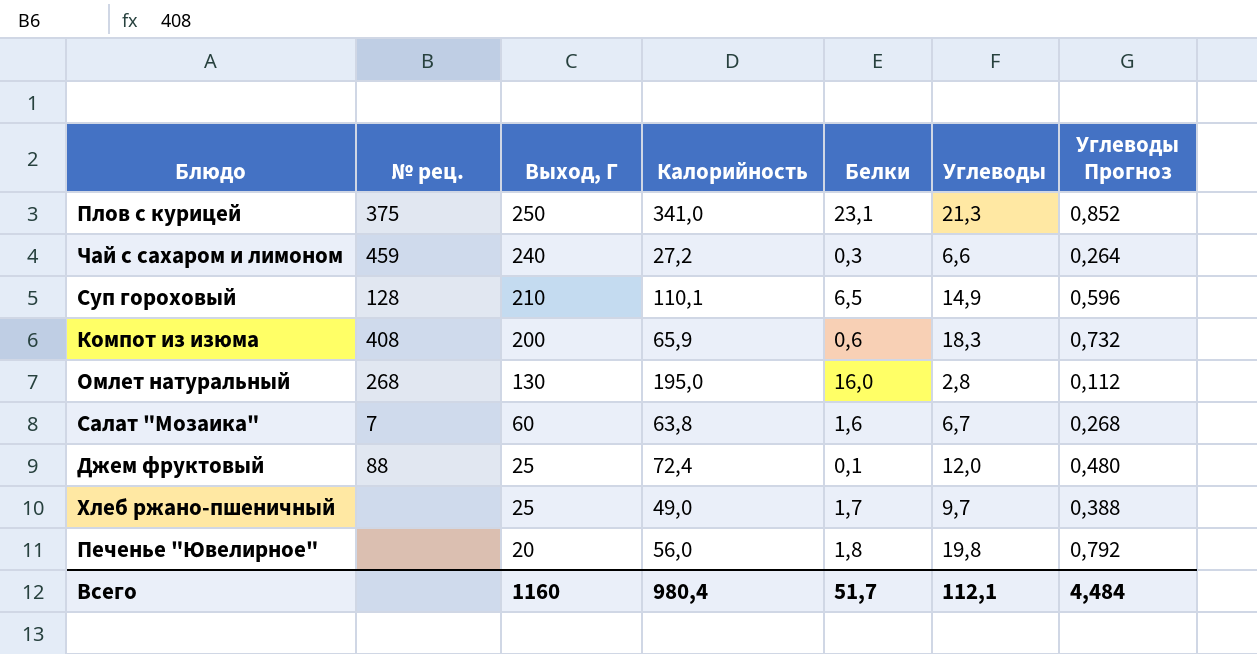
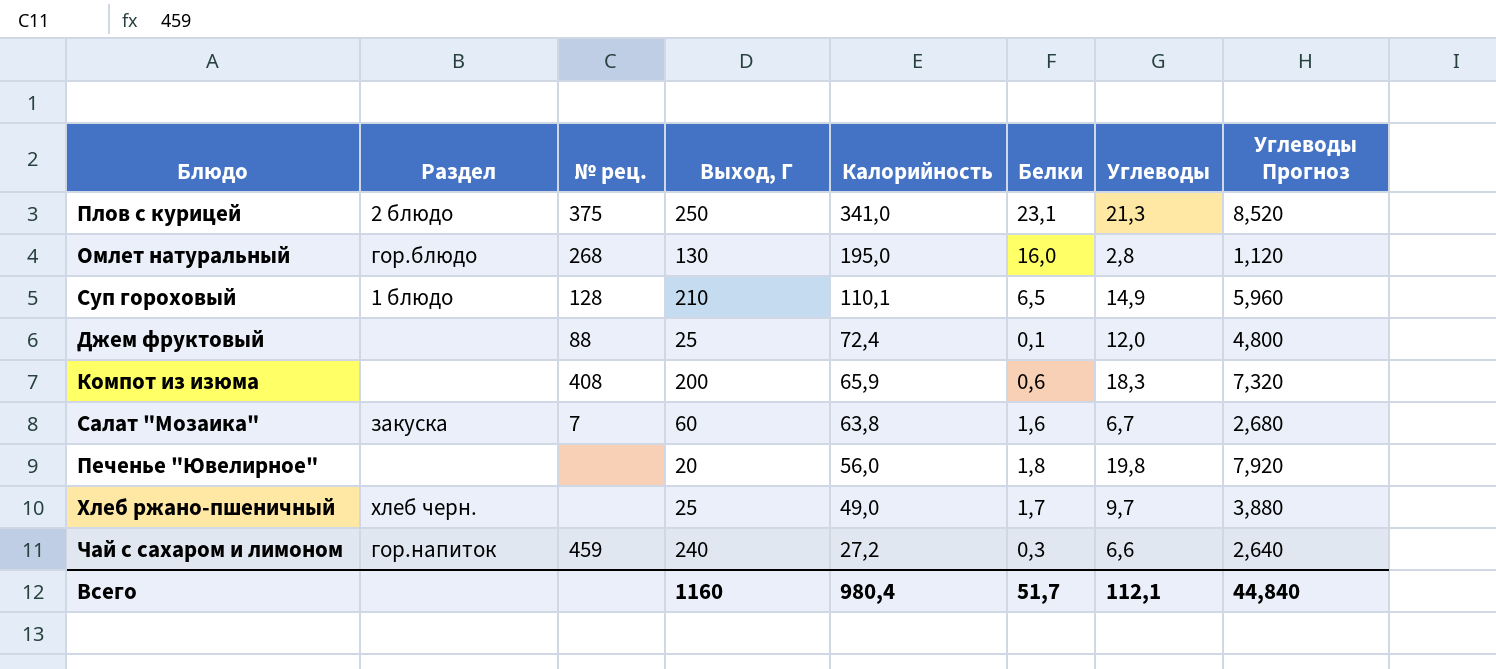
row order: Выход, Г descending -> Калорийность descending
column Раздел | position: none -> 2
column Углеводы Прогноз | formula: [Углеводы] * 0,04 -> [Углеводы] * 0,4
Всего | Углеводы Прогноз: 4,484 -> 44,840

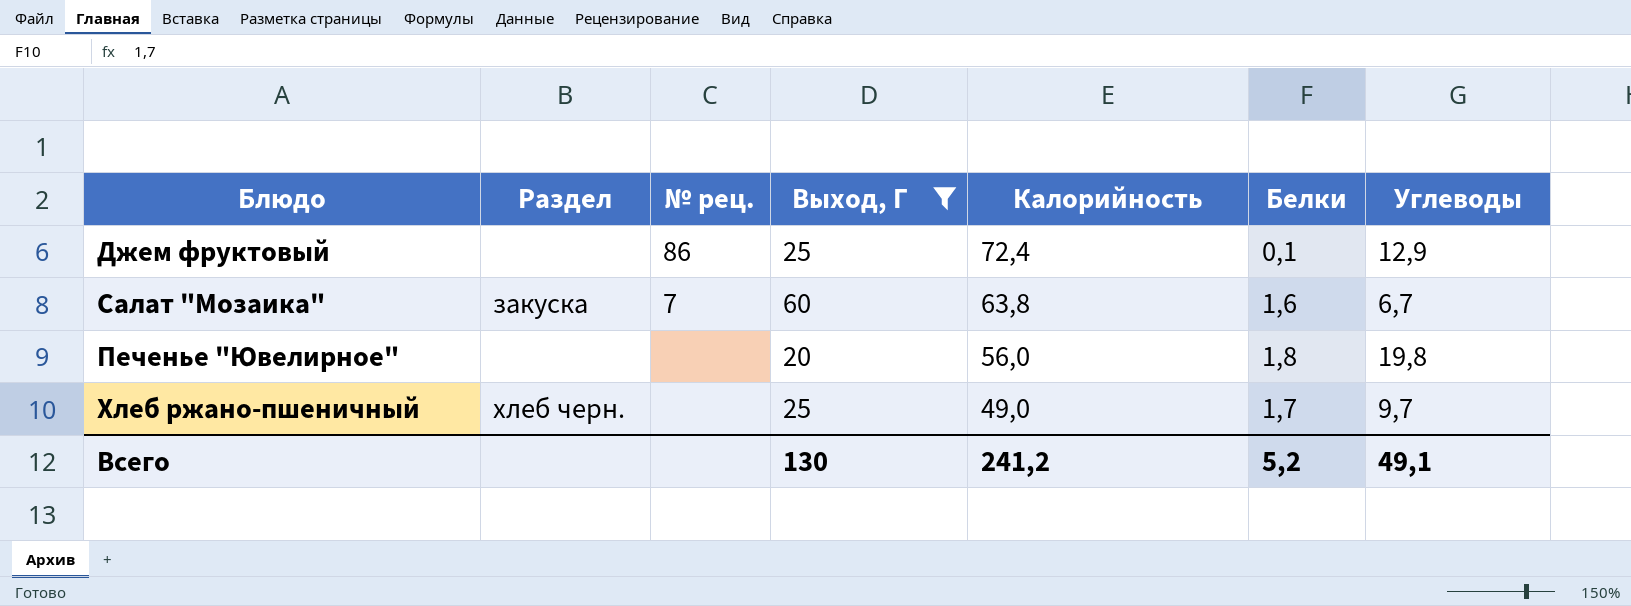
filter: none -> Выход, Г <= 60
column Углеводы Прогноз | formula: [Углеводы] * 0,4 -> none
Джем фруктовый | № рец.: 88 -> 86
Джем фруктовый | Углеводы: 12,0 -> 12,9
Всего | Выход, Г: 1160 -> 130
Всего | Калорийность: 980,4 -> 241,2
Всего | Белки: 51,7 -> 5,2
Всего | Углеводы: 112,1 -> 49,1

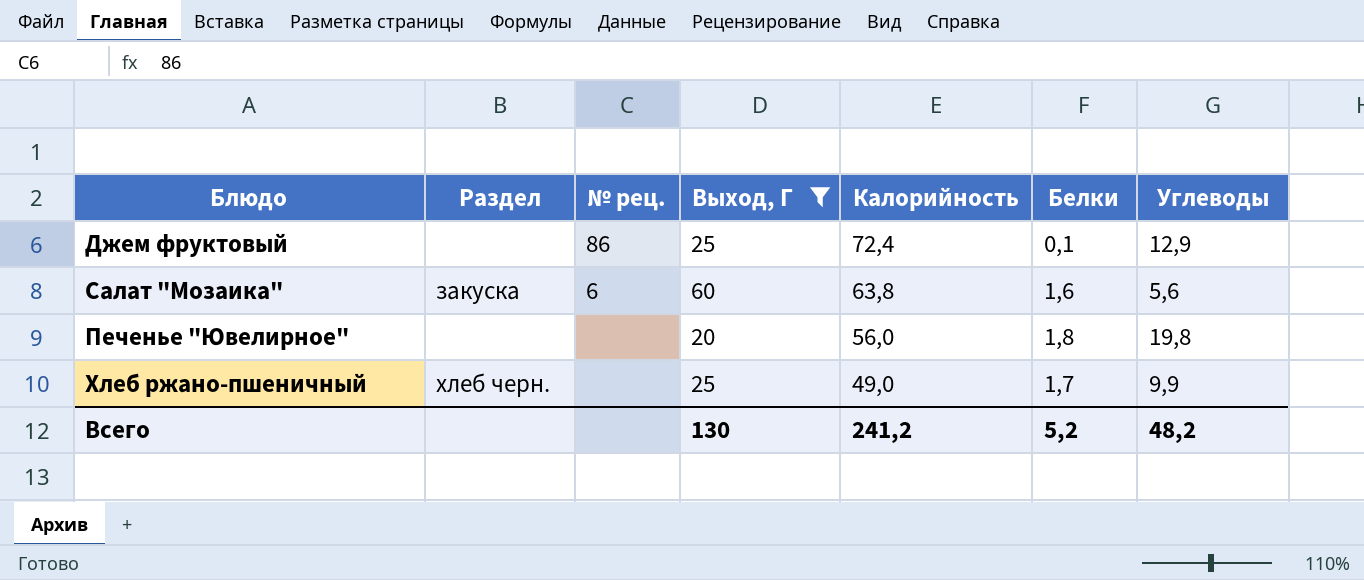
Салат "Мозаика" | № рец.: 7 -> 6
Салат "Мозаика" | Углеводы: 6,7 -> 5,6
Хлеб ржано-пшеничный | Углеводы: 9,7 -> 9,9
Всего | Углеводы: 49,1 -> 48,2

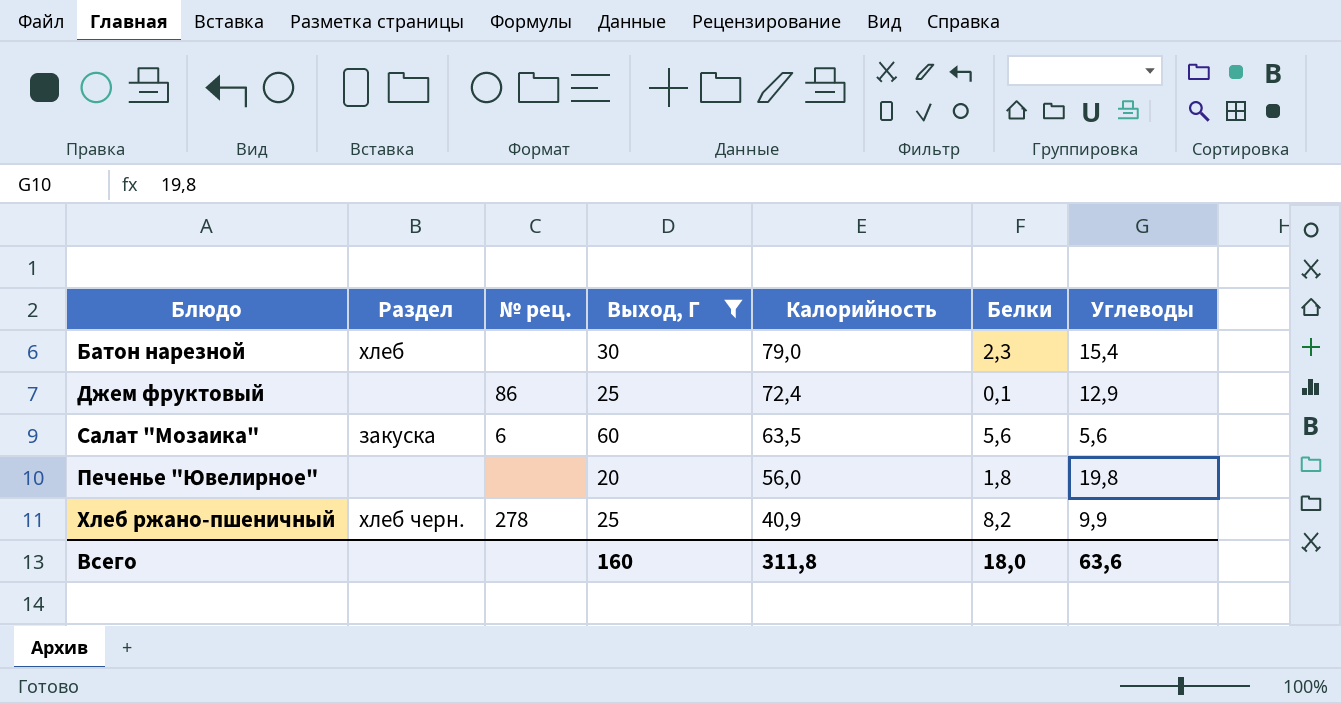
row Батон нарезной: none -> хлеб | none | 30 | 79,0 | 2,3 | 15,4
Салат "Мозаика" | Калорийность: 63,8 -> 63,5
Салат "Мозаика" | Белки: 1,6 -> 5,6
Хлеб ржано-пшеничный | № рец.: none -> 278
Хлеб ржано-пшеничный | Калорийность: 49,0 -> 40,9
Хлеб ржано-пшеничный | Белки: 1,7 -> 8,2
Всего | Выход, Г: 130 -> 160
Всего | Калорийность: 241,2 -> 311,8
Всего | Белки: 5,2 -> 18,0
Всего | Углеводы: 48,2 -> 63,6

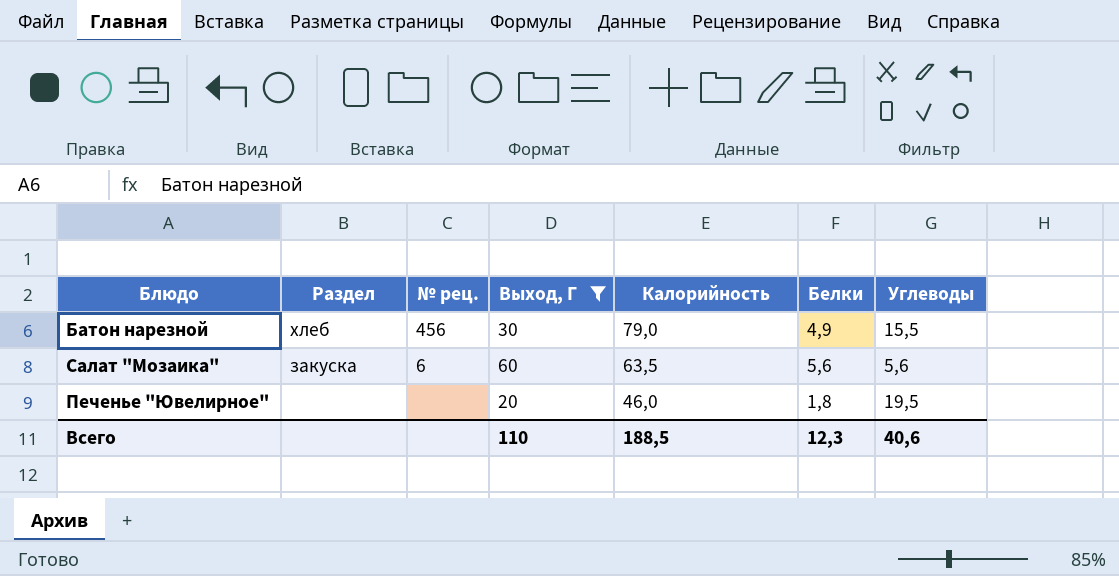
row Джем фруктовый: none | 86 | 25 | 72,4 | 0,1 | 12,9 -> none
row Хлеб ржано-пшеничный: хлеб черн. | 278 | 25 | 40,9 | 8,2 | 9,9 -> none
Батон нарезной | № рец.: none -> 456
Батон нарезной | Белки: 2,3 -> 4,9
Батон нарезной | Углеводы: 15,4 -> 15,5
Печенье "Ювелирное" | Калорийность: 56,0 -> 46,0
Печенье "Ювелирное" | Углеводы: 19,8 -> 19,5
Всего | Выход, Г: 160 -> 110
Всего | Калорийность: 311,8 -> 188,5
Всего | Белки: 18,0 -> 12,3
Всего | Углеводы: 63,6 -> 40,6

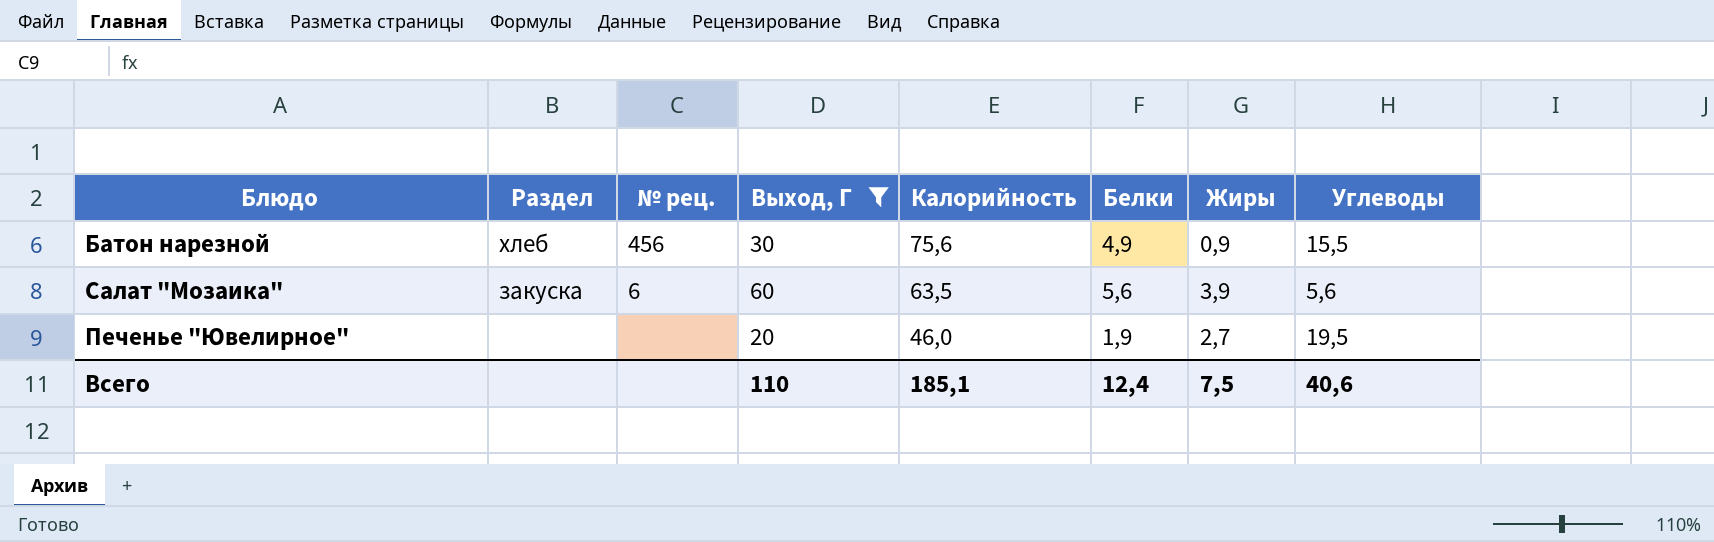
column Жиры | position: none -> 7
Батон нарезной | Калорийность: 79,0 -> 75,6
Печенье "Ювелирное" | Белки: 1,8 -> 1,9
Всего | Калорийность: 188,5 -> 185,1
Всего | Белки: 12,3 -> 12,4

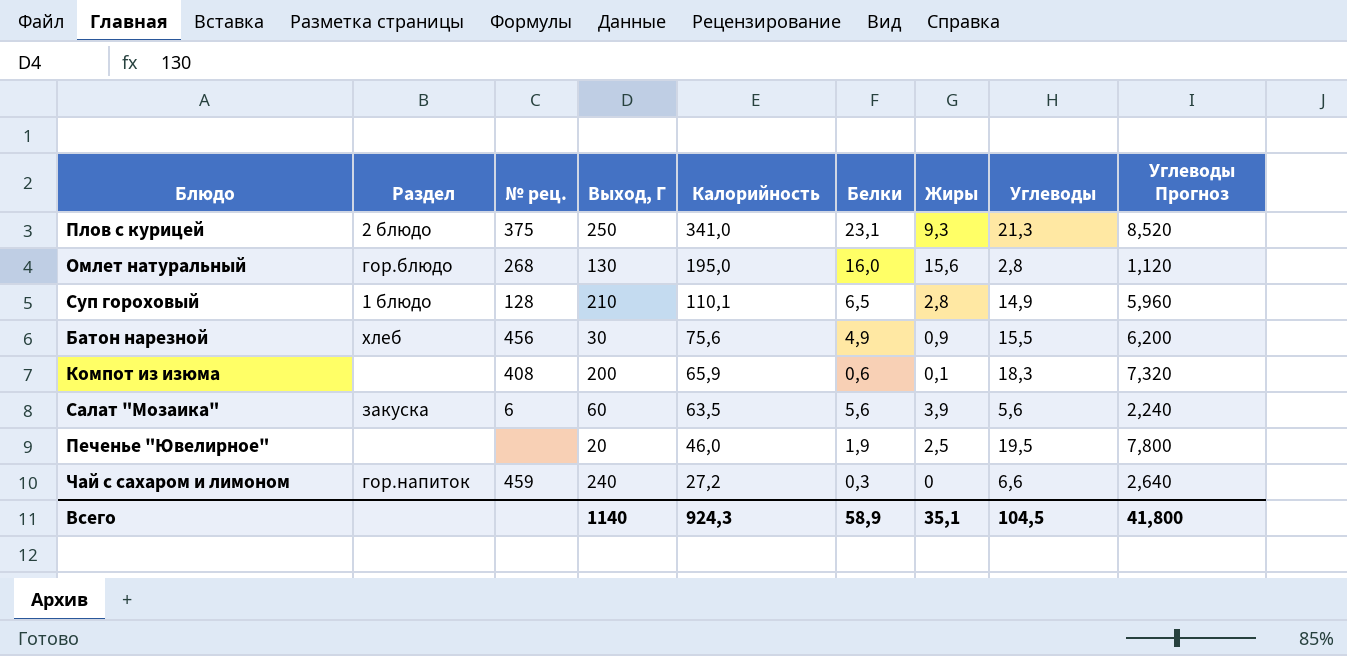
filter: Выход, Г <= 60 -> none
column Углеводы Прогноз | formula: none -> [Углеводы] * 0,4
Печенье "Ювелирное" | Жиры: 2,7 -> 2,5
Всего | Выход, Г: 110 -> 1140
Всего | Калорийность: 185,1 -> 924,3
Всего | Белки: 12,4 -> 58,9
Всего | Жиры: 7,5 -> 35,1
Всего | Углеводы: 40,6 -> 104,5

